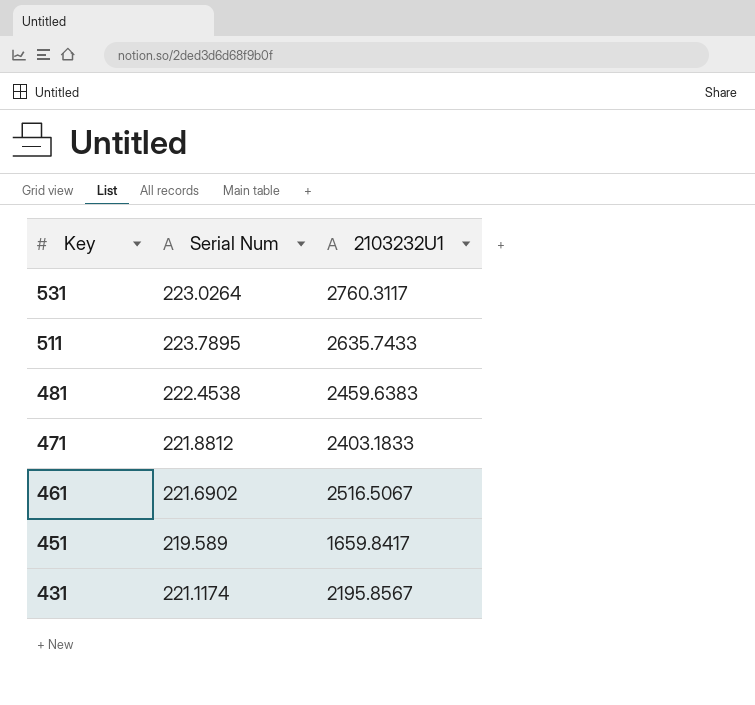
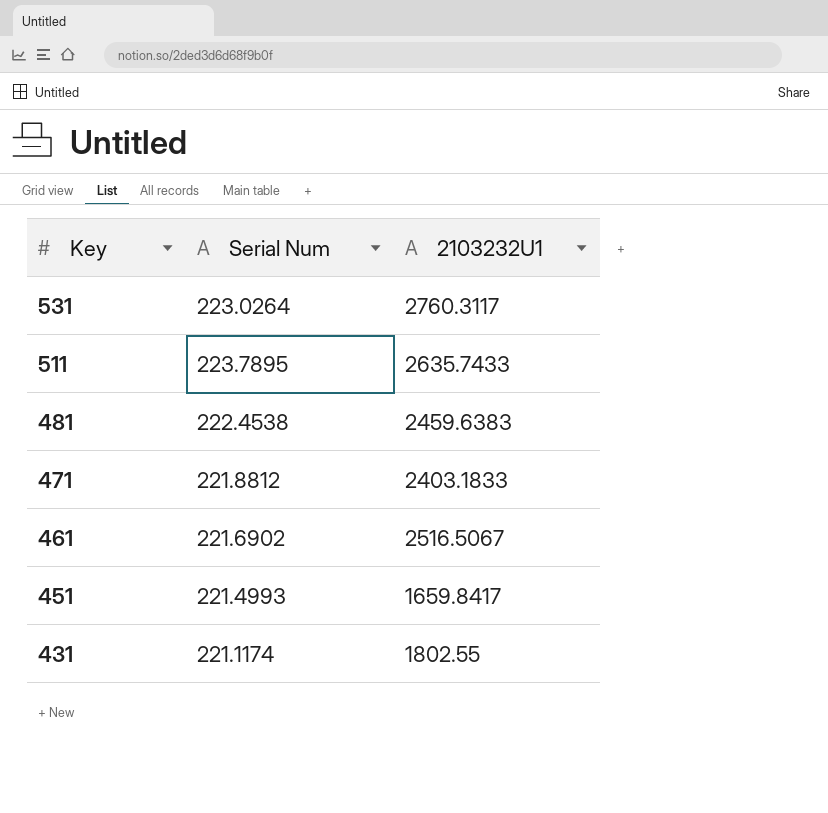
451 | Serial Num: 219.589 -> 221.4993
431 | 2103232U1: 2195.8567 -> 1802.55

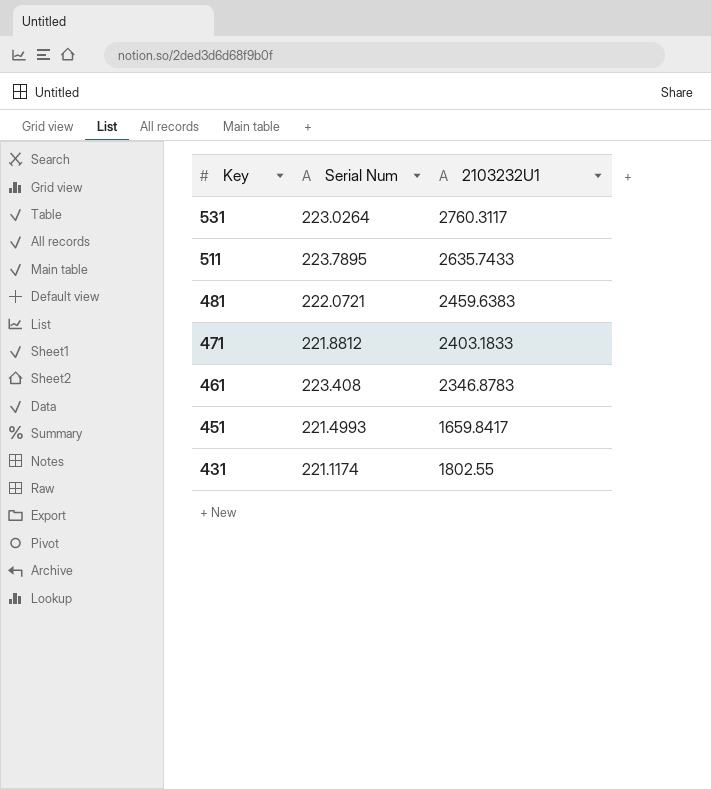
481 | Serial Num: 222.4538 -> 222.0721
461 | Serial Num: 221.6902 -> 223.408
461 | 2103232U1: 2516.5067 -> 2346.8783

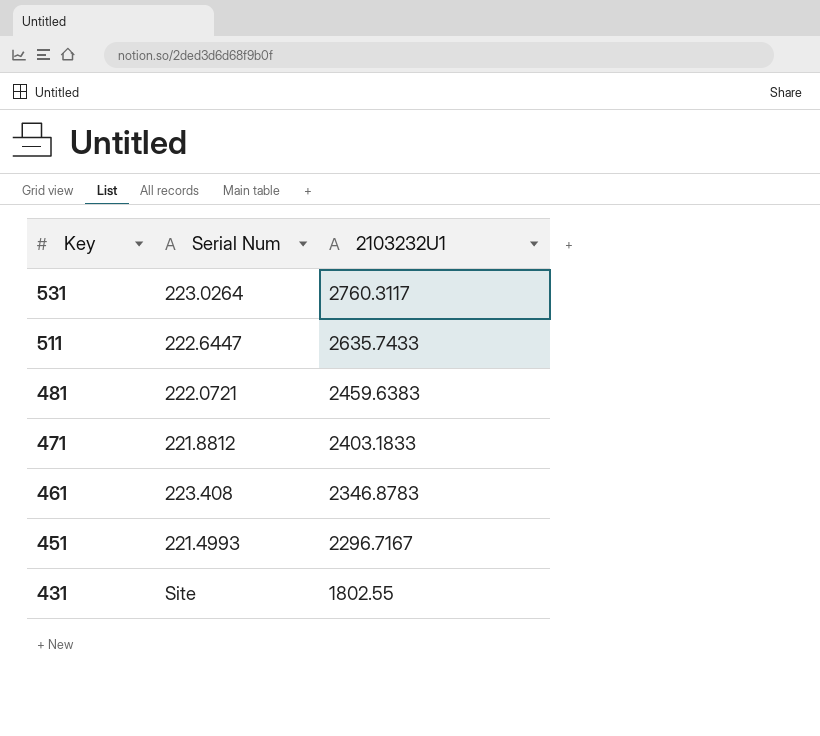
511 | Serial Num: 223.7895 -> 222.6447
451 | 2103232U1: 1659.8417 -> 2296.7167
431 | Serial Num: 221.1174 -> Site

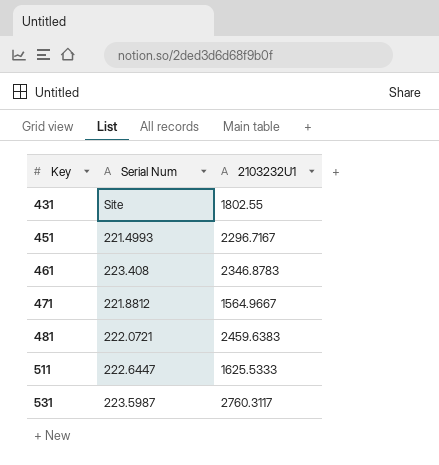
row order: Key descending -> Key ascending
471 | 2103232U1: 2403.1833 -> 1564.9667
511 | 2103232U1: 2635.7433 -> 1625.5333
531 | Serial Num: 223.0264 -> 223.5987

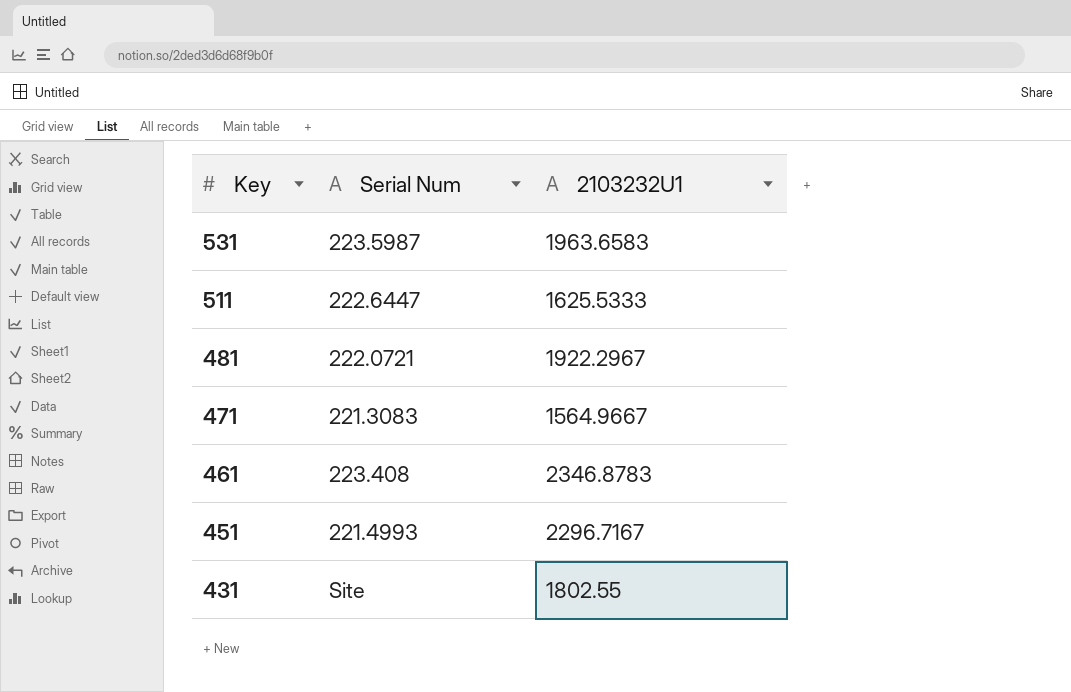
row order: Key ascending -> Key descending
531 | 2103232U1: 2760.3117 -> 1963.6583
481 | 2103232U1: 2459.6383 -> 1922.2967
471 | Serial Num: 221.8812 -> 221.3083

